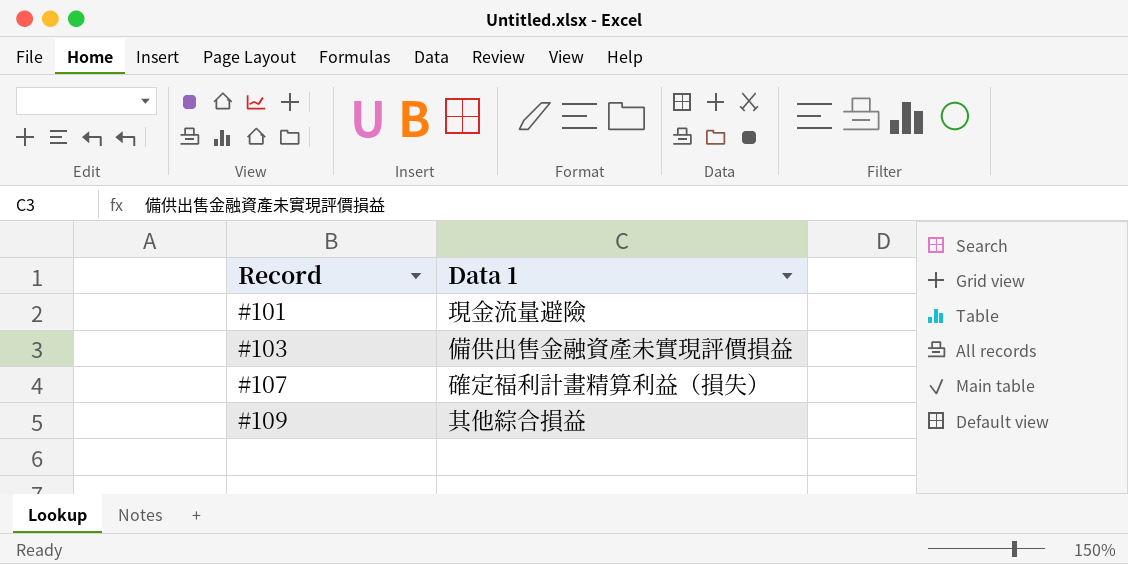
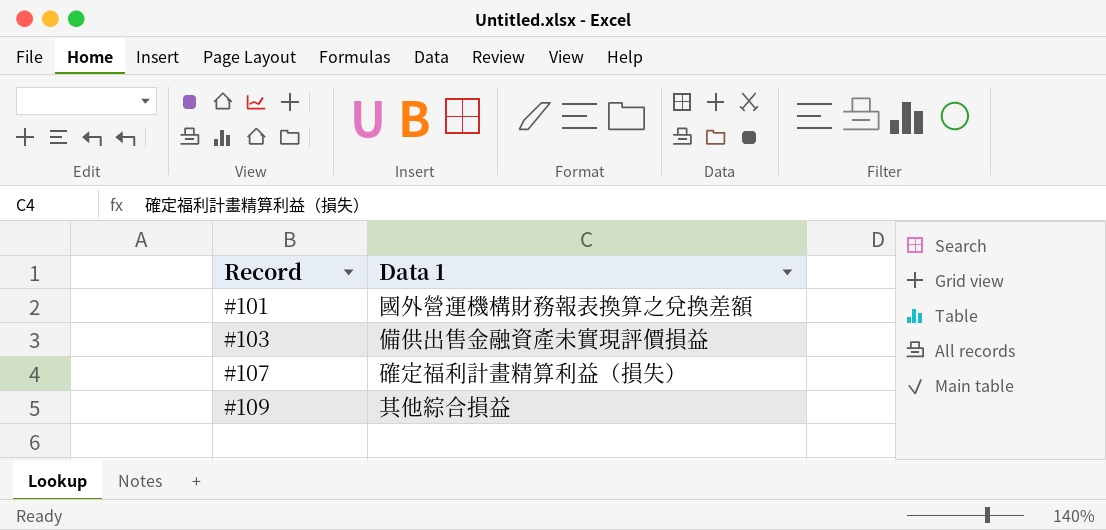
#101 | Data 1: 現金流量避險 -> 國外營運機構財務報表換算之兌換差額

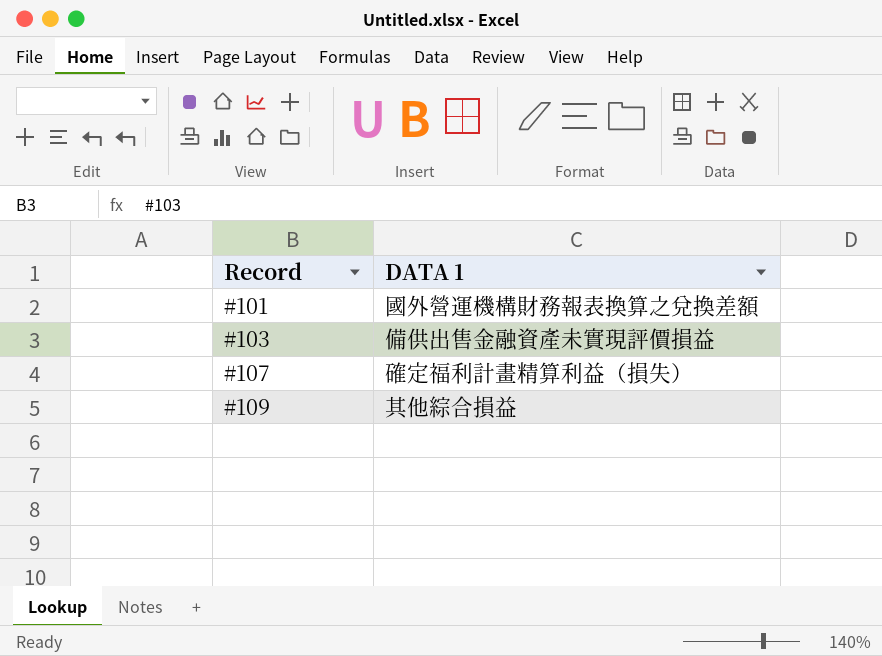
column name: Data 1 -> DATA 1

